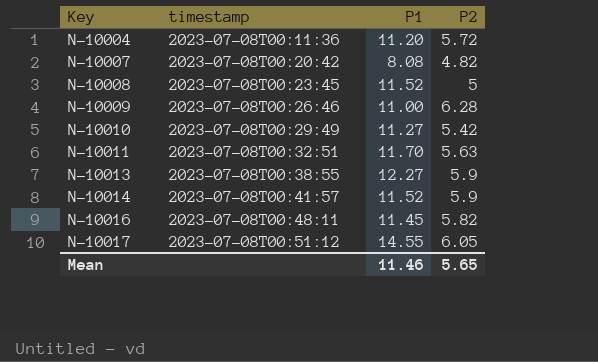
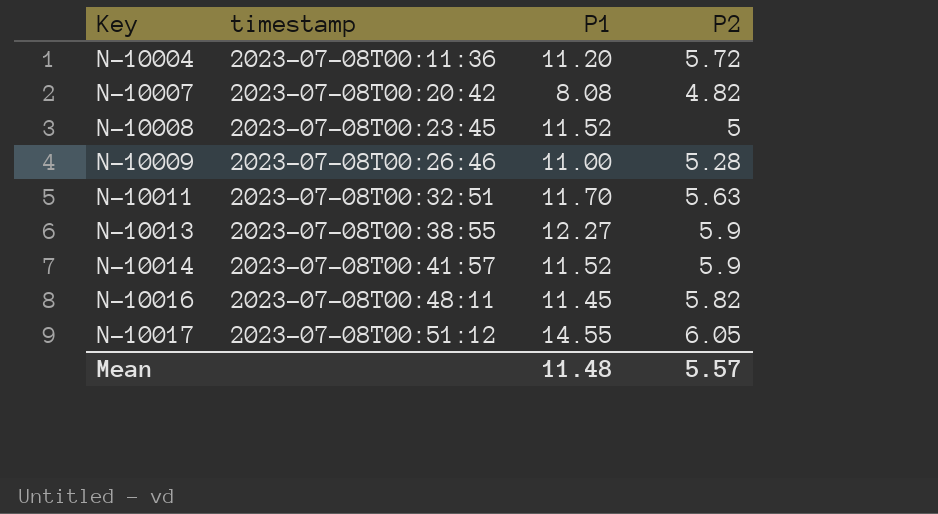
row N-10010: 2023-07-08T00:29:49 | 11.27 | 5.42 -> none
N-10009 | P2: 6.28 -> 5.28
Mean | P1: 11.46 -> 11.48
Mean | P2: 5.65 -> 5.57

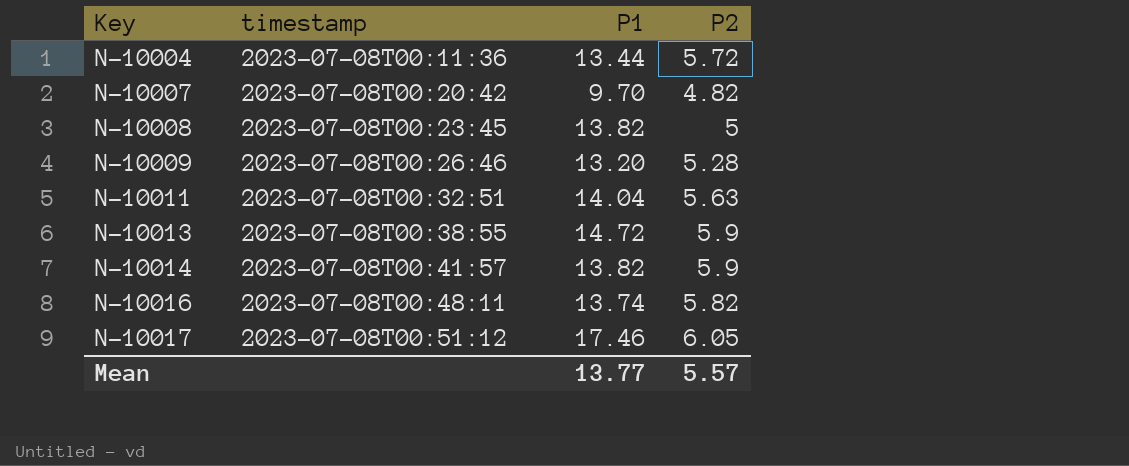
N-10004 | P1: 11.20 -> 13.44
N-10007 | P1: 8.08 -> 9.70
N-10008 | P1: 11.52 -> 13.82
N-10009 | P1: 11.00 -> 13.20
N-10011 | P1: 11.70 -> 14.04
N-10013 | P1: 12.27 -> 14.72
N-10014 | P1: 11.52 -> 13.82
N-10016 | P1: 11.45 -> 13.74
N-10017 | P1: 14.55 -> 17.46
Mean | P1: 11.48 -> 13.77

